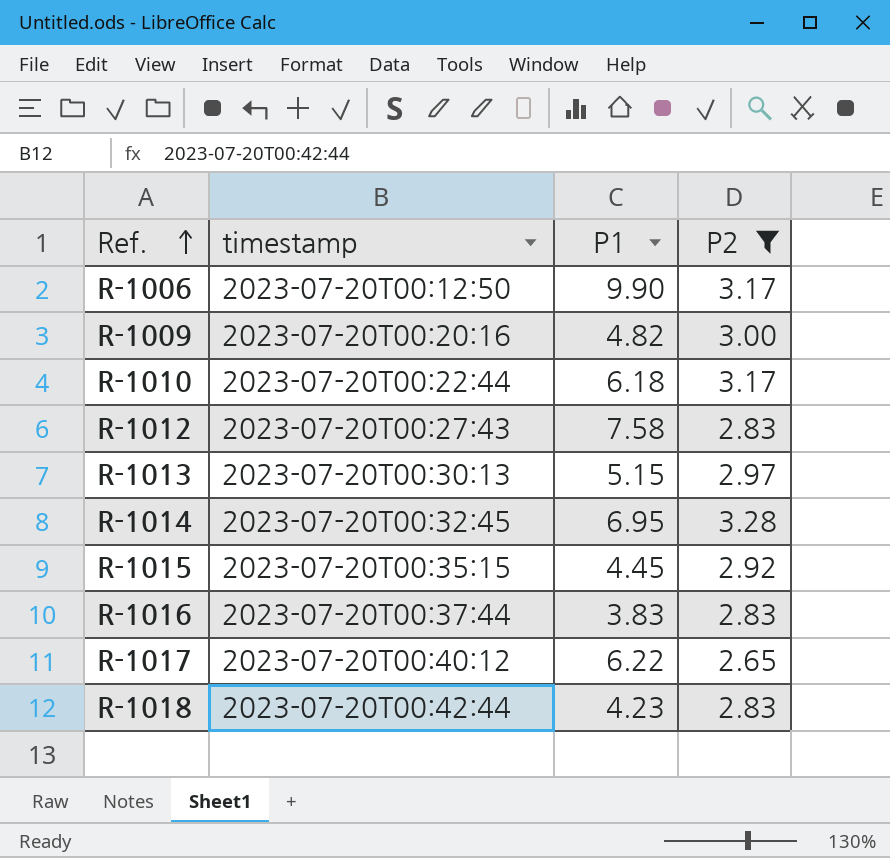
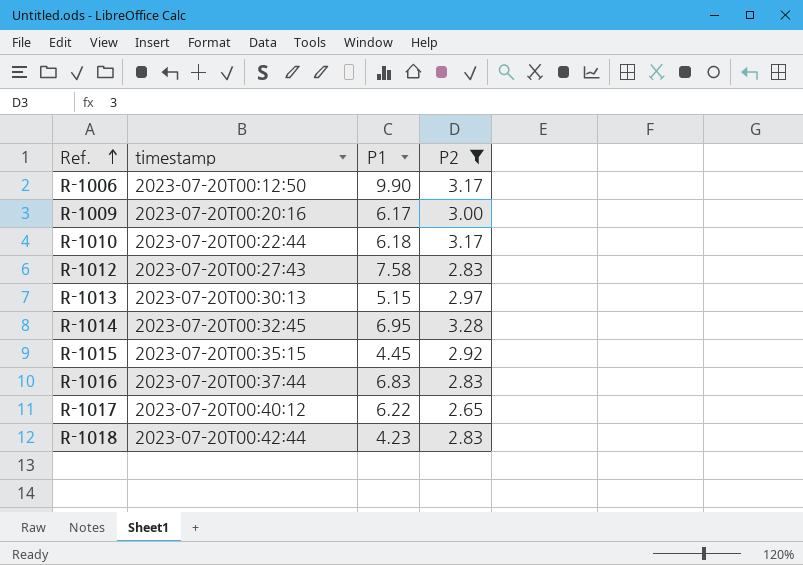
R-1009 | P1: 4.82 -> 6.17
R-1016 | P1: 3.83 -> 6.83

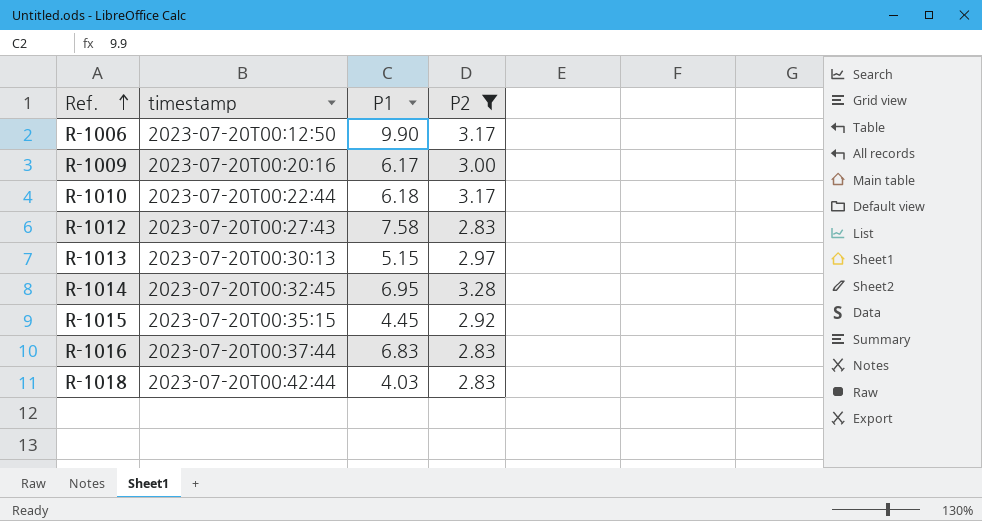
row R-1017: 2023-07-20T00:40:12 | 6.22 | 2.65 -> none
R-1018 | P1: 4.23 -> 4.03

